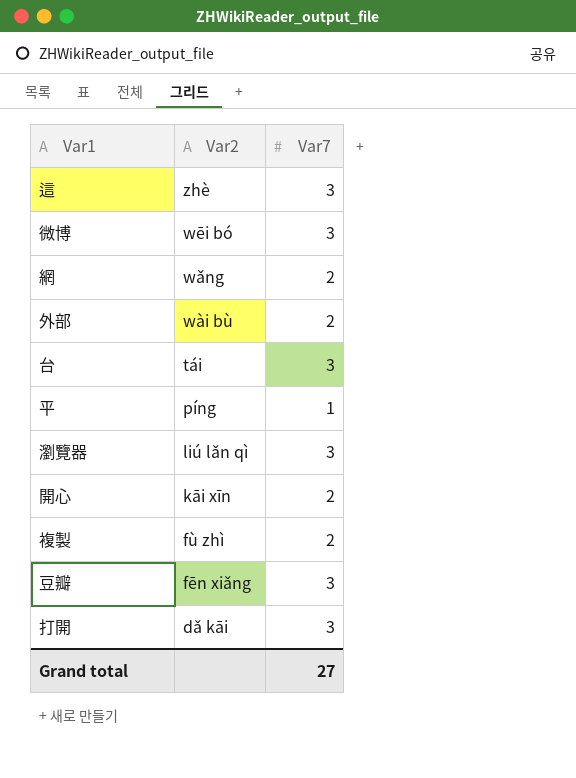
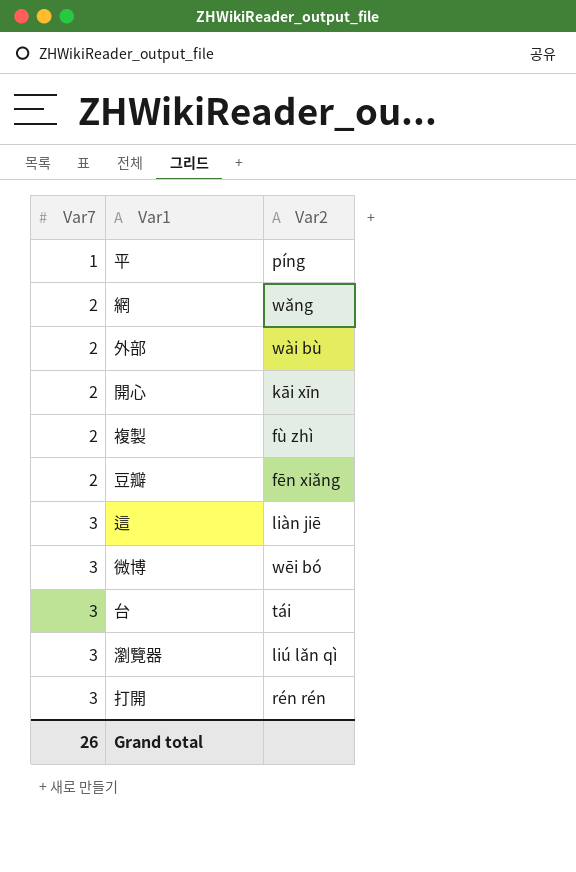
row order: Var2 descending -> Var7 ascending
column Var7 | position: 3 -> 1
豆瓣 | Var7: 3 -> 2
這 | Var2: zhè -> liàn jiē
打開 | Var2: dǎ kāi -> rén rén
Grand total | Var7: 27 -> 26

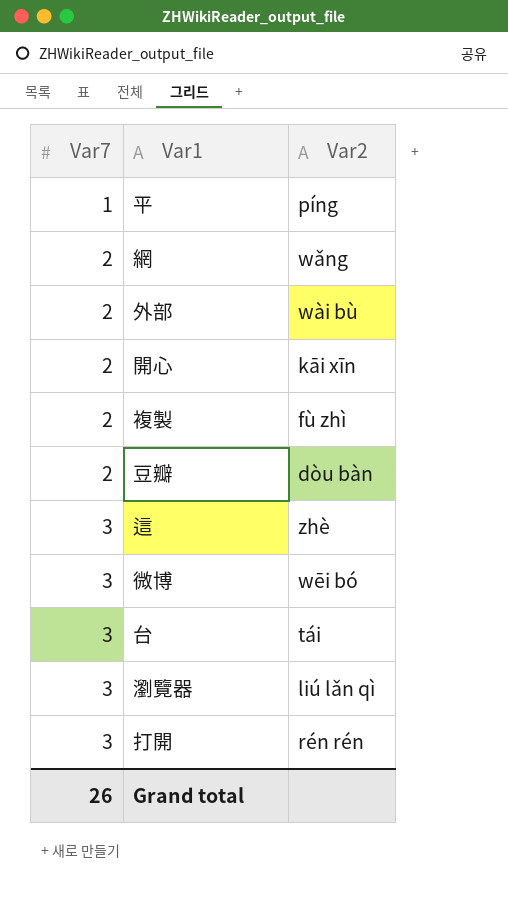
豆瓣 | Var2: fēn xiǎng -> dòu bàn
這 | Var2: liàn jiē -> zhè

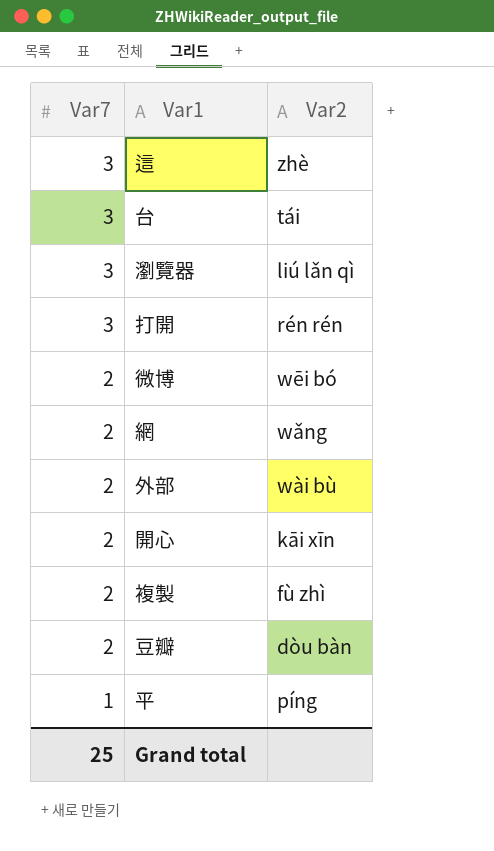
row order: Var7 ascending -> Var7 descending
微博 | Var7: 3 -> 2
Grand total | Var7: 26 -> 25

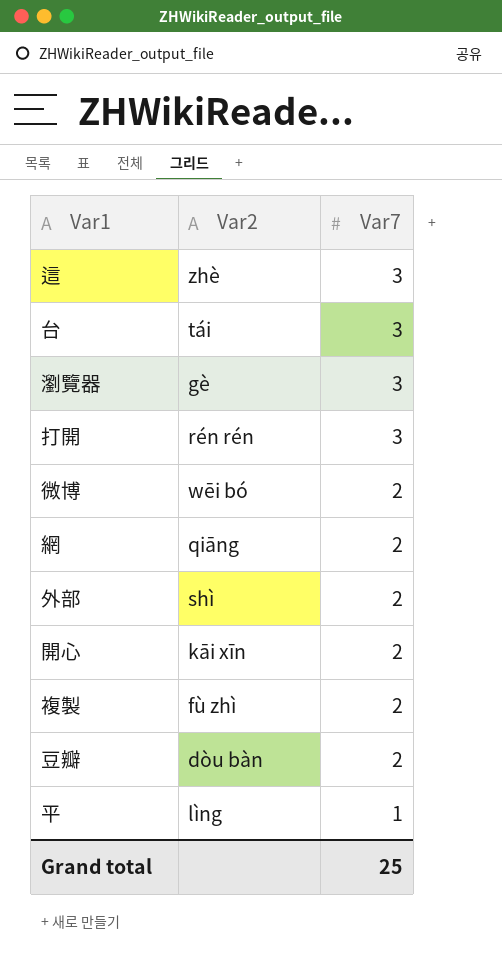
column Var7 | position: 1 -> 3
瀏覽器 | Var2: liú lǎn qì -> gè
網 | Var2: wǎng -> qiāng
外部 | Var2: wài bù -> shì
平 | Var2: píng -> lìng

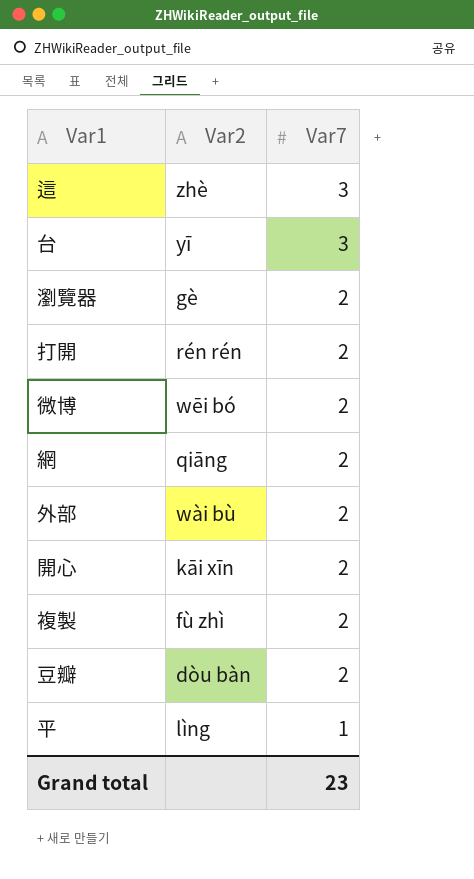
台 | Var2: tái -> yī
瀏覽器 | Var7: 3 -> 2
打開 | Var7: 3 -> 2
外部 | Var2: shì -> wài bù
Grand total | Var7: 25 -> 23

